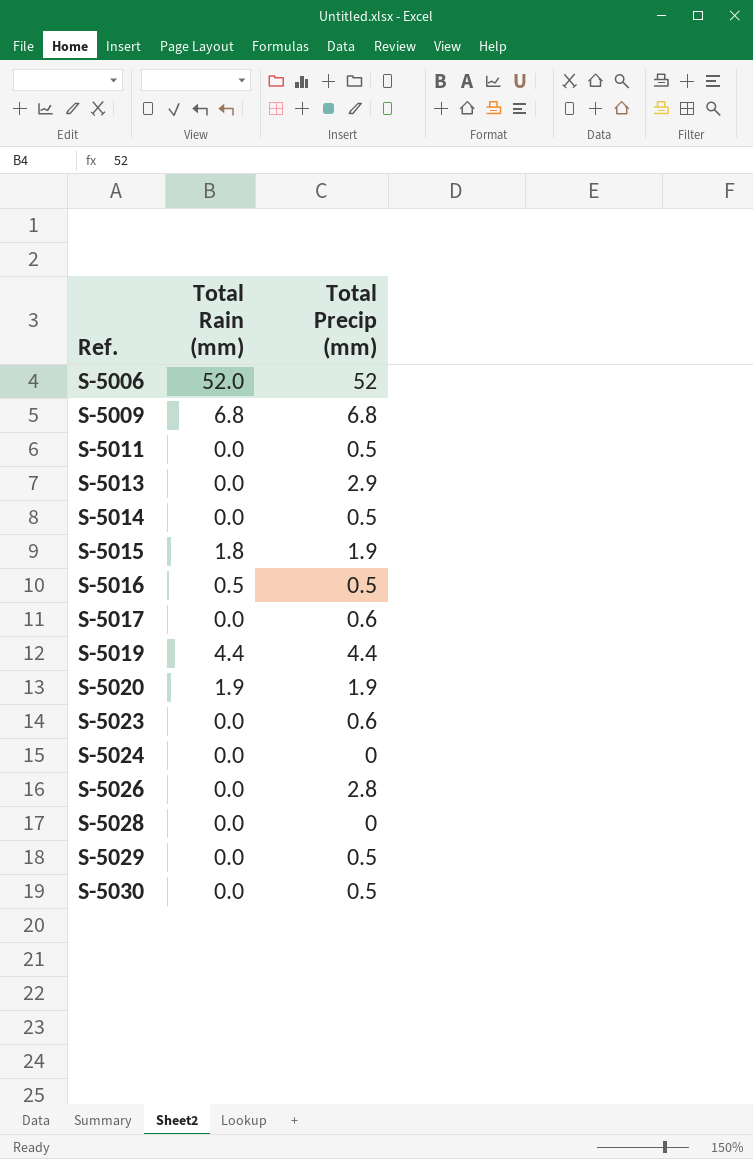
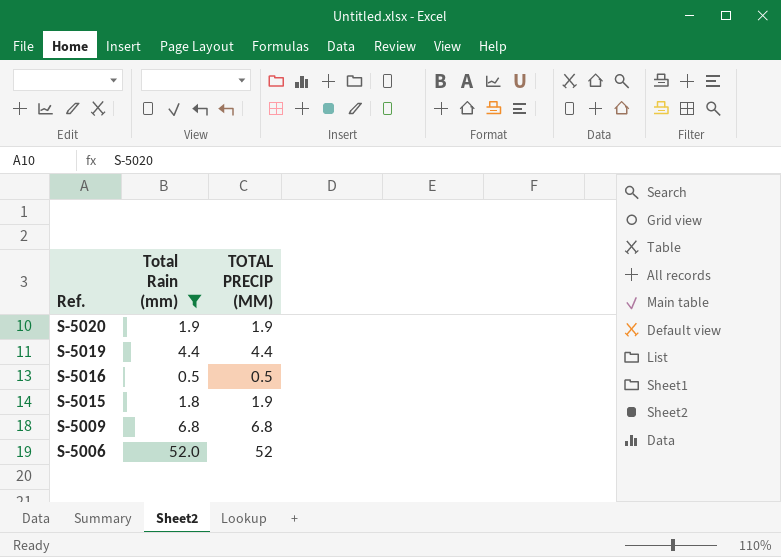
filter: none -> Total Rain (mm) != 0.0
row order: Ref. ascending -> Ref. descending
column name: Total Precip (mm) -> TOTAL PRECIP (MM)

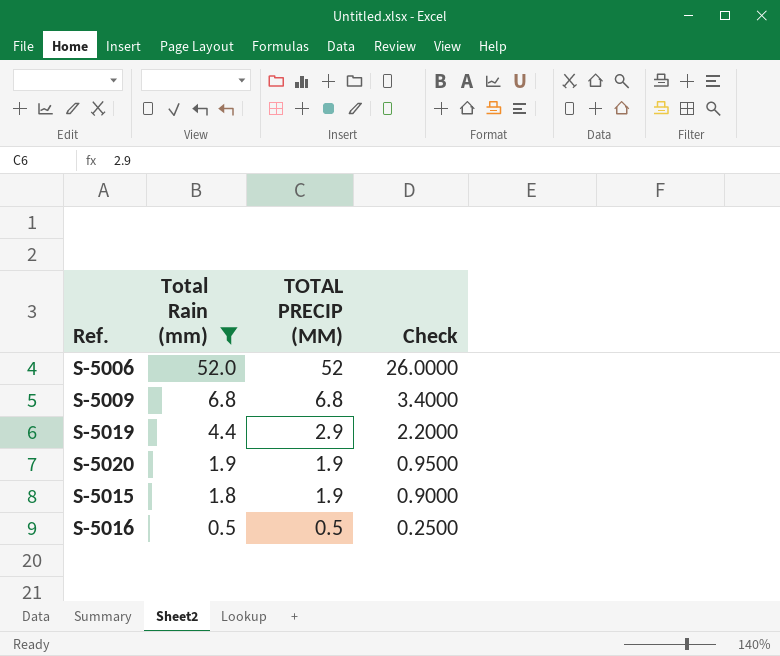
row order: Ref. descending -> Total Rain (mm) descending
column Check | formula: none -> [Total Rain (mm)] * 0.5
S-5019 | TOTAL PRECIP (MM): 4.4 -> 2.9

